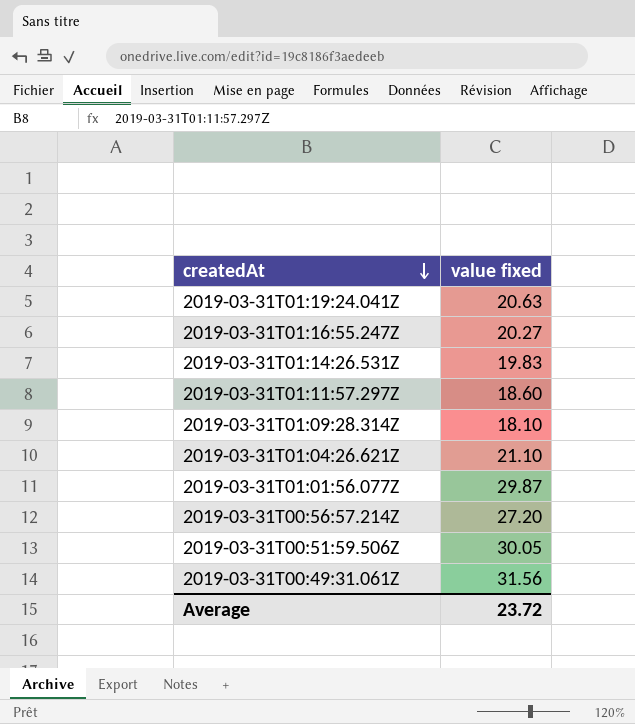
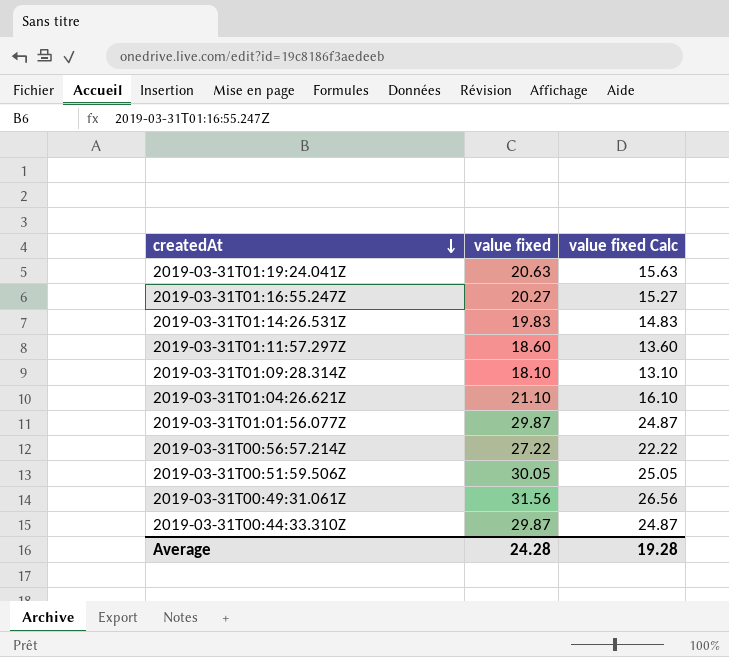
column value fixed Calc | formula: none -> [value fixed] - 5
2019-03-31T00:56:57.214Z | value fixed: 27.20 -> 27.22
row 2019-03-31T00:44:33.310Z: none -> 29.87 | 24.87
Average | value fixed: 23.72 -> 24.28

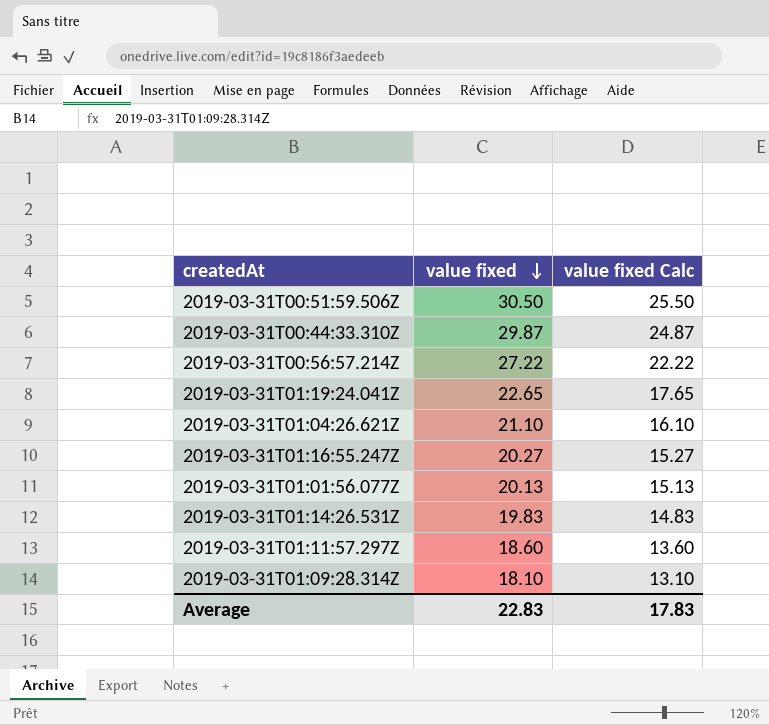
row order: createdAt descending -> value fixed descending
row 2019-03-31T00:49:31.061Z: 31.56 | 26.56 -> none
2019-03-31T00:51:59.506Z | value fixed: 30.05 -> 30.50
2019-03-31T00:51:59.506Z | value fixed Calc: 25.05 -> 25.50
2019-03-31T01:19:24.041Z | value fixed: 20.63 -> 22.65
2019-03-31T01:19:24.041Z | value fixed Calc: 15.63 -> 17.65
2019-03-31T01:01:56.077Z | value fixed: 29.87 -> 20.13
2019-03-31T01:01:56.077Z | value fixed Calc: 24.87 -> 15.13
Average | value fixed: 24.28 -> 22.83
Average | value fixed Calc: 19.28 -> 17.83

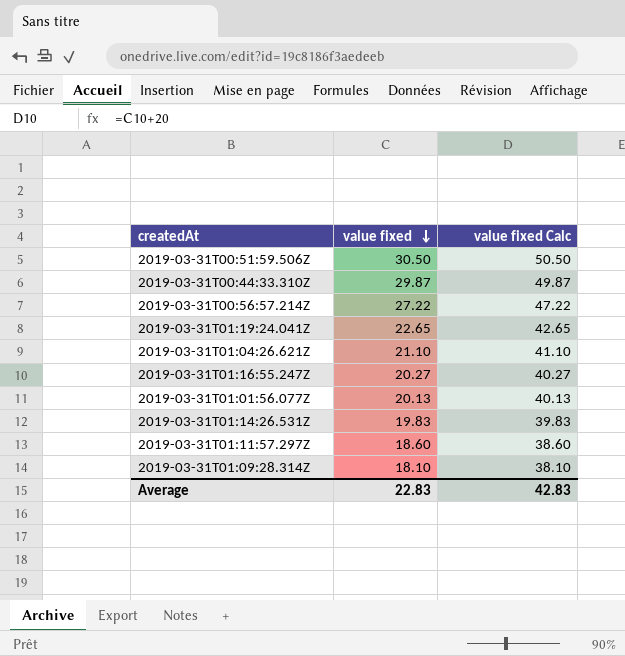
column value fixed Calc | formula: [value fixed] - 5 -> [value fixed] + 20
Average | value fixed Calc: 17.83 -> 42.83

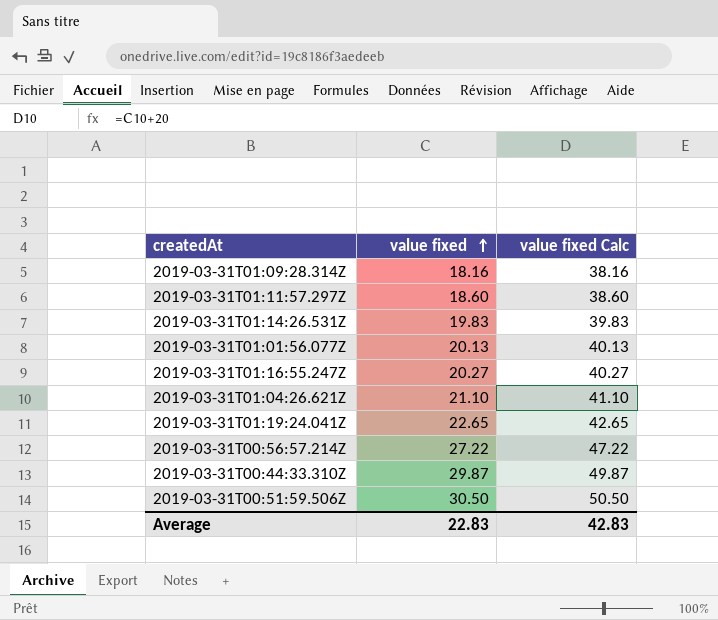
row order: value fixed descending -> value fixed ascending
2019-03-31T01:09:28.314Z | value fixed: 18.10 -> 18.16
2019-03-31T01:09:28.314Z | value fixed Calc: 38.10 -> 38.16

